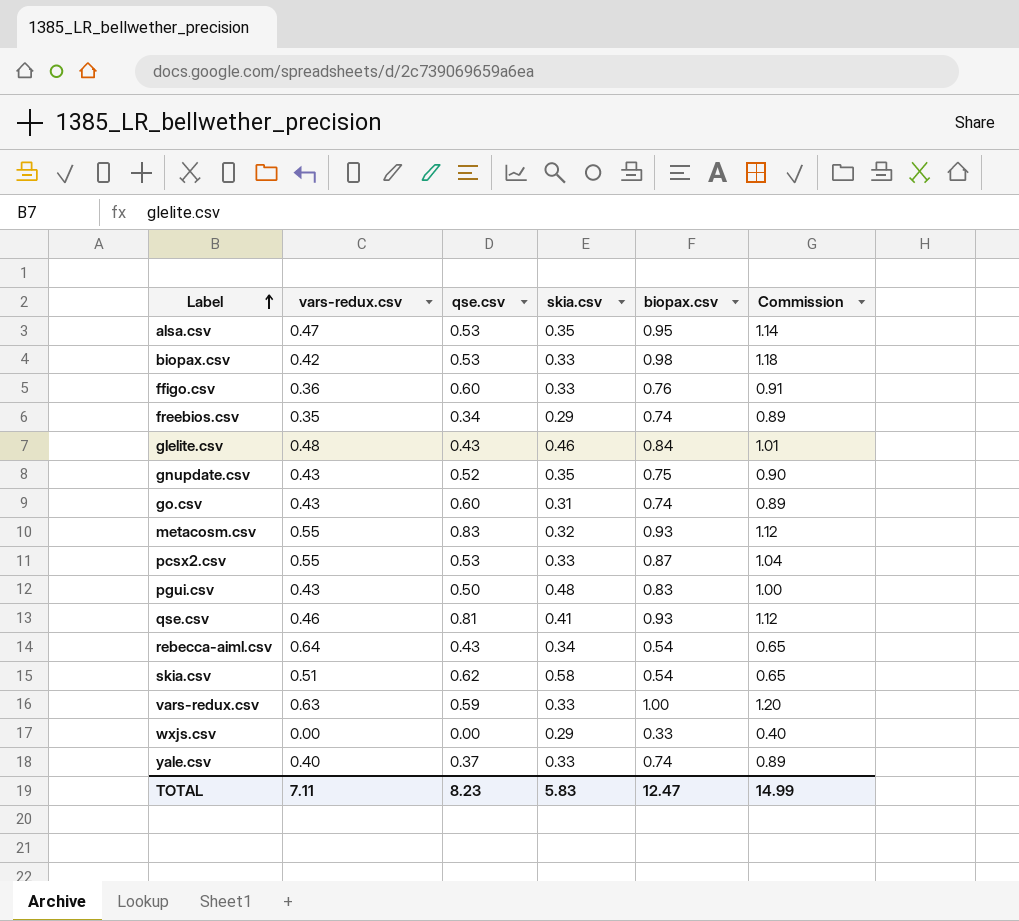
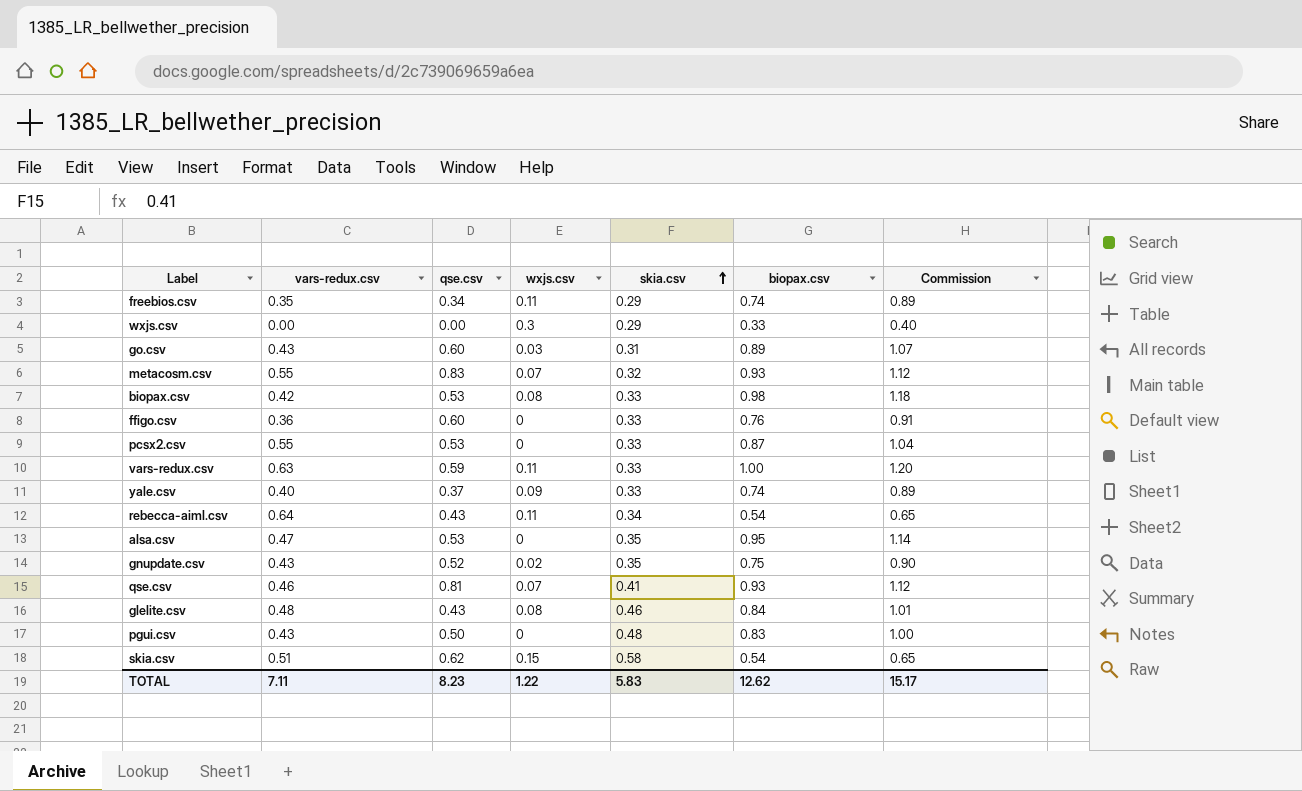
row order: Label ascending -> skia.csv ascending
column wxjs.csv | position: none -> 4
go.csv | biopax.csv: 0.74 -> 0.89
go.csv | Commission: 0.89 -> 1.07
TOTAL | biopax.csv: 12.47 -> 12.62
TOTAL | Commission: 14.99 -> 15.17

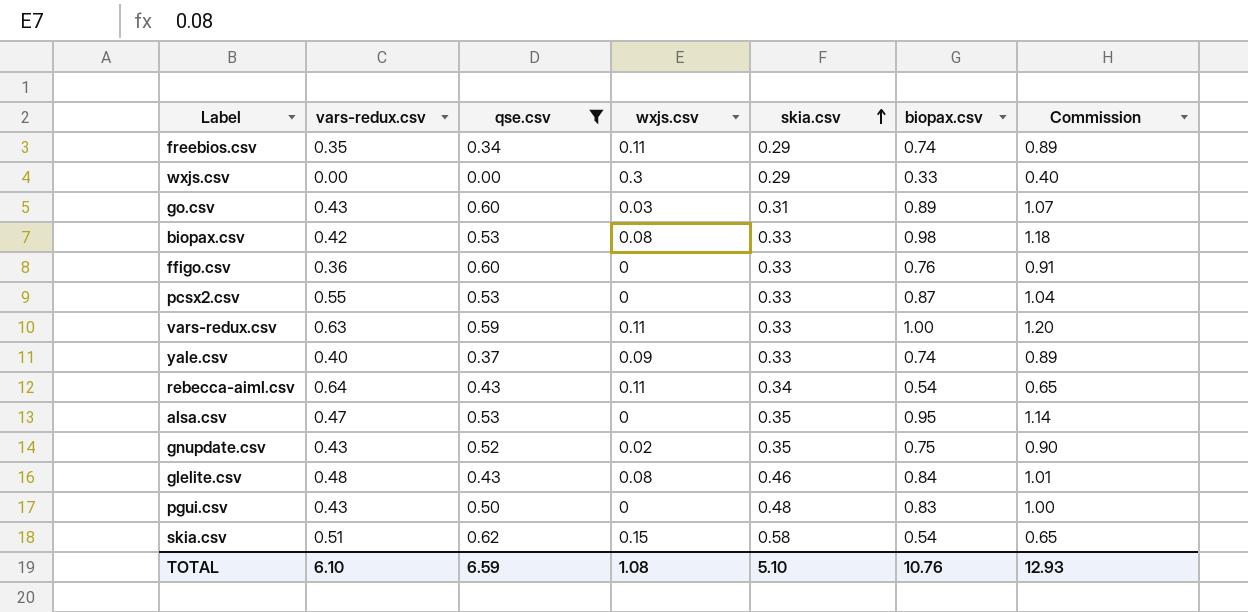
filter: none -> qse.csv <= 0.62
TOTAL | vars-redux.csv: 7.11 -> 6.10
TOTAL | qse.csv: 8.23 -> 6.59
TOTAL | wxjs.csv: 1.22 -> 1.08
TOTAL | skia.csv: 5.83 -> 5.10
TOTAL | biopax.csv: 12.62 -> 10.76
TOTAL | Commission: 15.17 -> 12.93

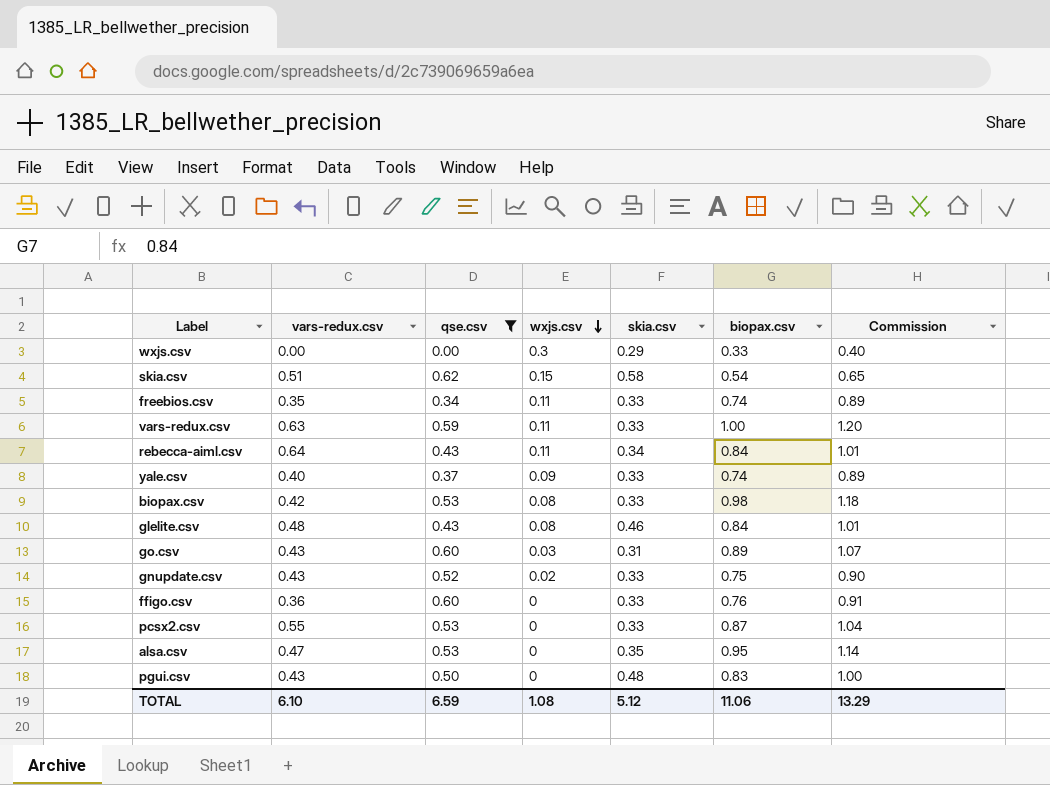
row order: skia.csv ascending -> wxjs.csv descending
freebios.csv | skia.csv: 0.29 -> 0.33
rebecca-aiml.csv | biopax.csv: 0.54 -> 0.84
rebecca-aiml.csv | Commission: 0.65 -> 1.01
gnupdate.csv | skia.csv: 0.35 -> 0.33
TOTAL | skia.csv: 5.10 -> 5.12
TOTAL | biopax.csv: 10.76 -> 11.06
TOTAL | Commission: 12.93 -> 13.29

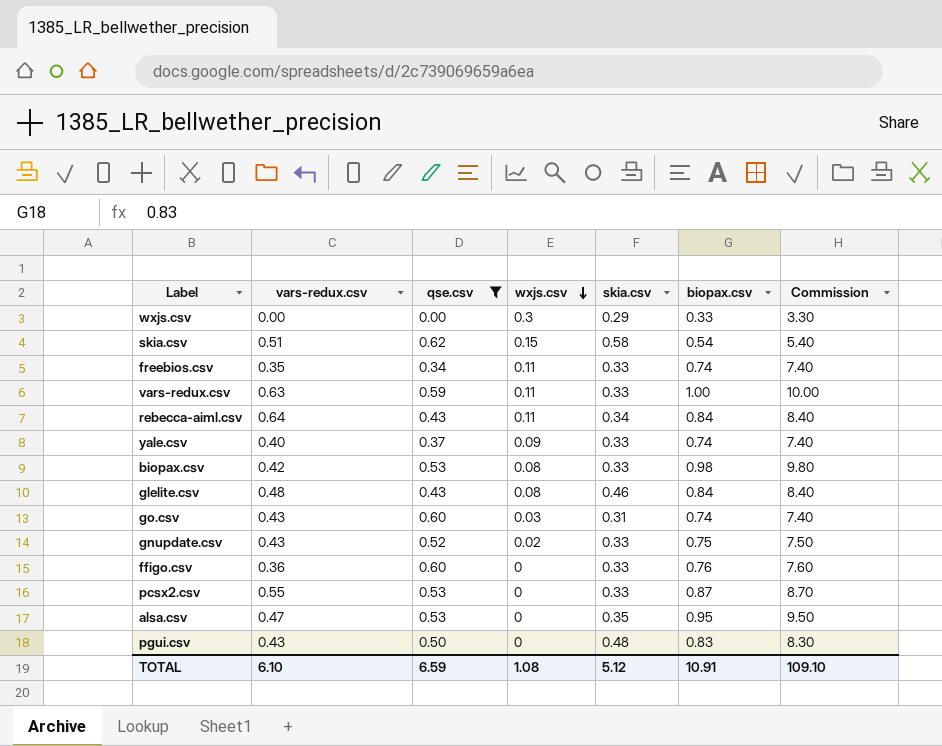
column Commission | formula: [biopax.csv] * 1.2 -> [biopax.csv] * 10
go.csv | biopax.csv: 0.89 -> 0.74
TOTAL | biopax.csv: 11.06 -> 10.91
TOTAL | Commission: 13.29 -> 109.10

